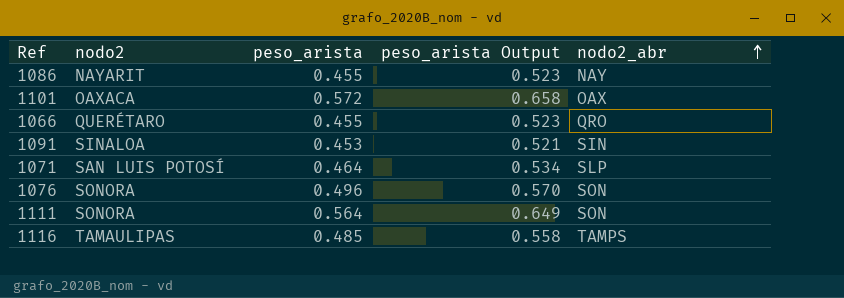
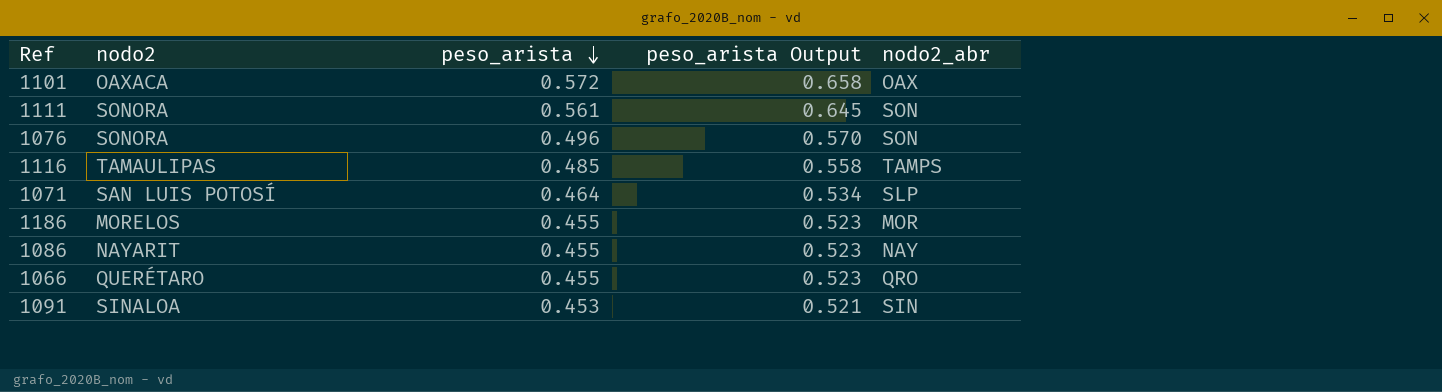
row order: nodo2_abr ascending -> peso_arista descending
1111 | peso_arista: 0.564 -> 0.561
1111 | peso_arista Output: 0.649 -> 0.645
row 1186: none -> MORELOS | 0.455 | 0.523 | MOR

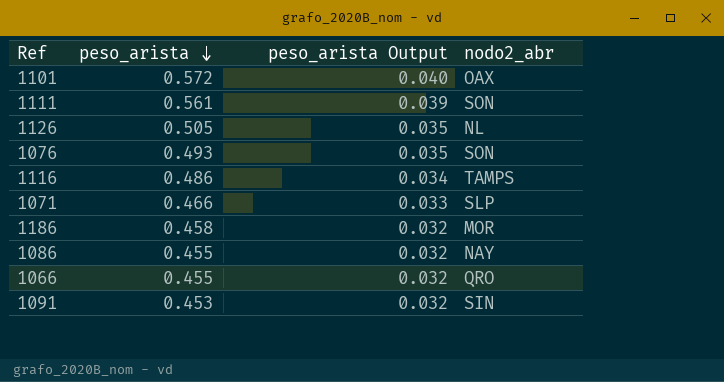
column nodo2 | position: 2 -> none
column peso_arista Output | formula: [peso_arista] * 1.15 -> [peso_arista] * 0.07
row 1126: none -> 0.505 | 0.035 | NL
1076 | peso_arista: 0.496 -> 0.493
1116 | peso_arista: 0.485 -> 0.486
1071 | peso_arista: 0.464 -> 0.466
1186 | peso_arista: 0.455 -> 0.458

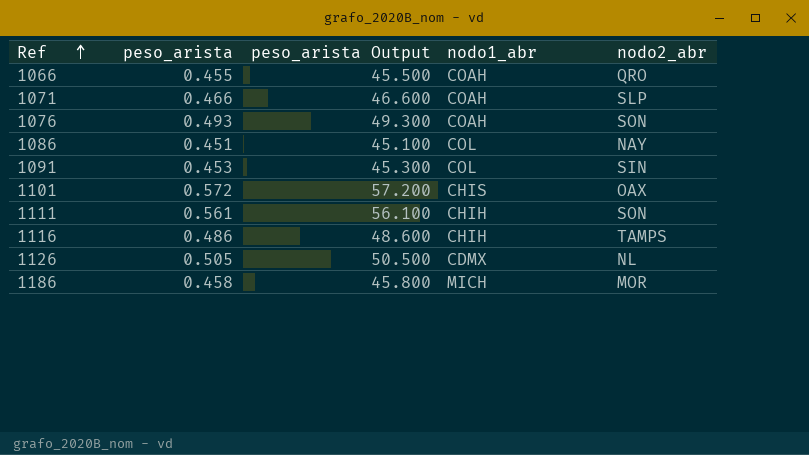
row order: peso_arista descending -> Ref ascending
column peso_arista Output | formula: [peso_arista] * 0.07 -> [peso_arista] * 100
column nodo1_abr | position: none -> 4
1086 | peso_arista: 0.455 -> 0.451

